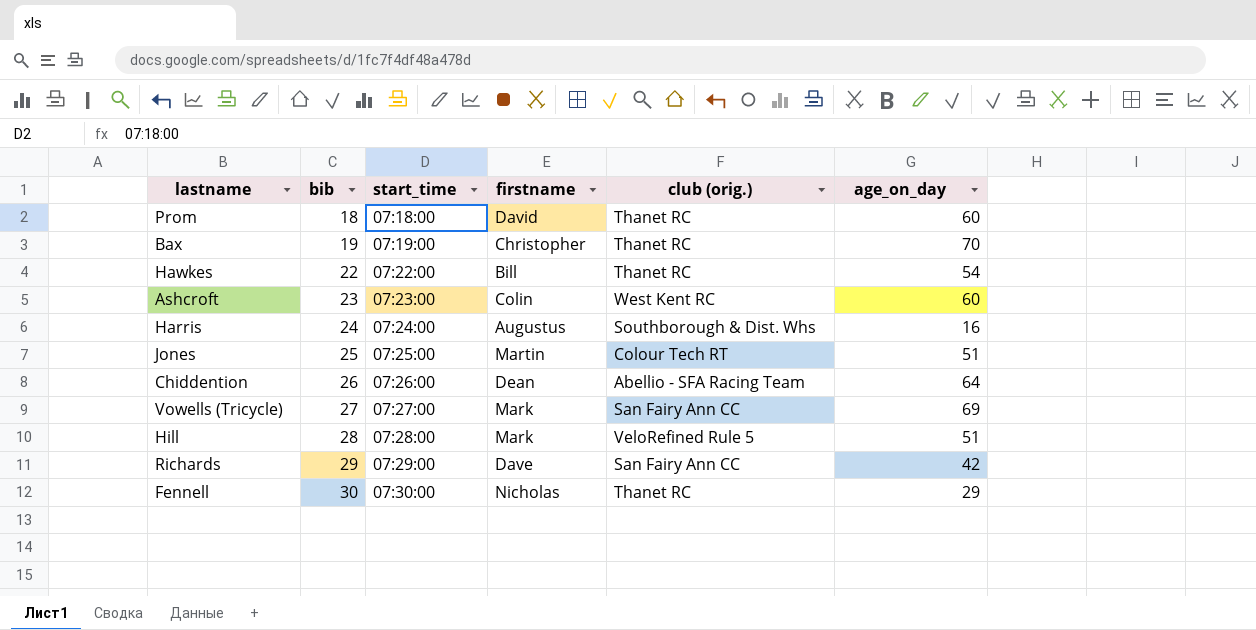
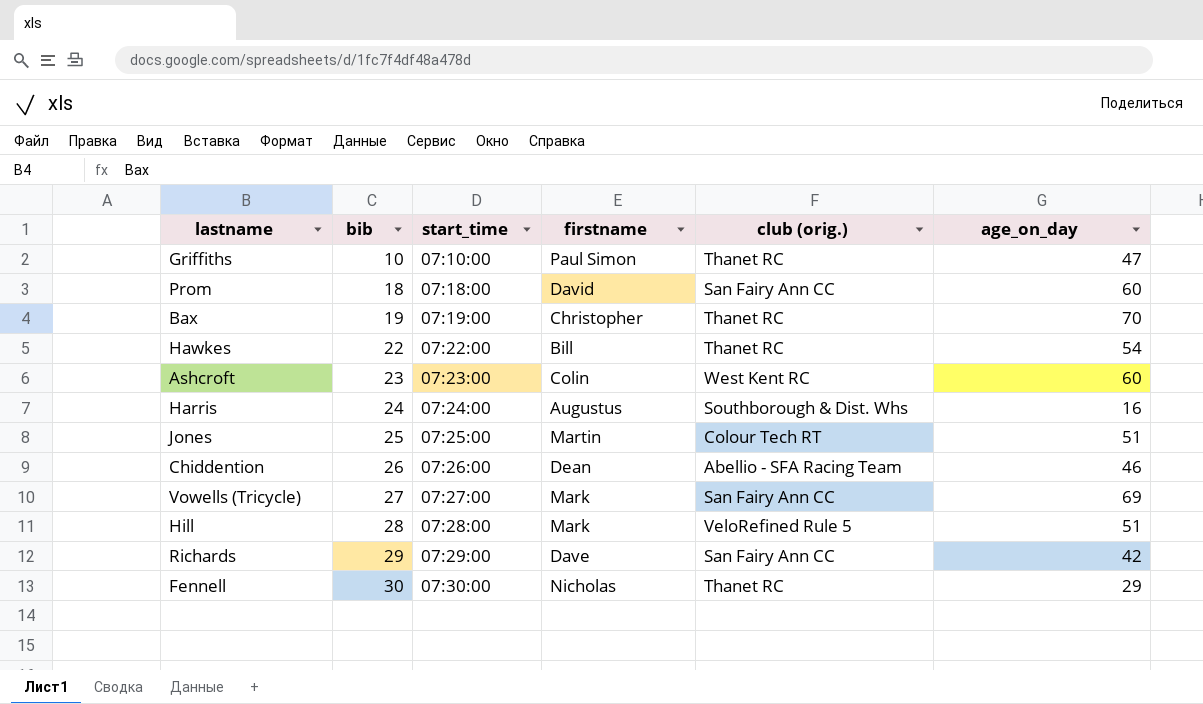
row Griffiths: none -> 10 | 07:10:00 | Paul Simon | Thanet RC | 47
Prom | club (orig.): Thanet RC -> San Fairy Ann CC
Chiddention | age_on_day: 64 -> 46

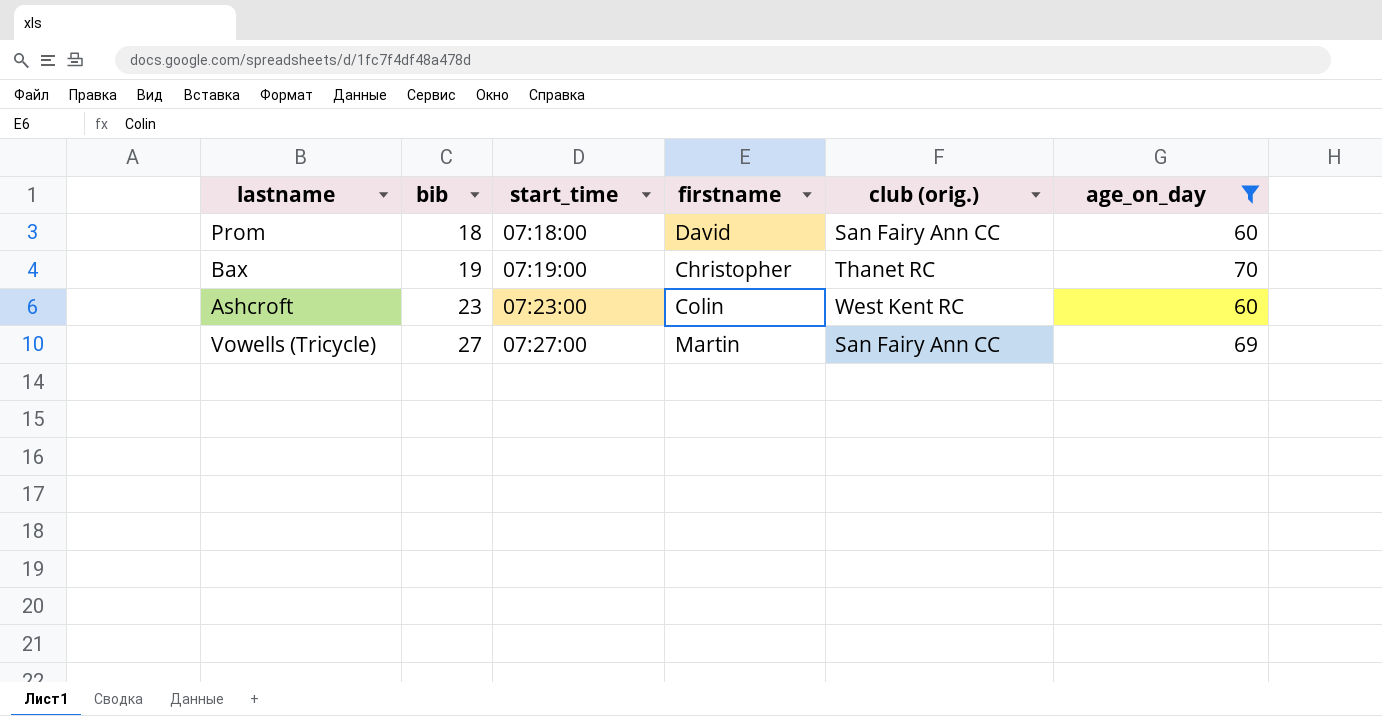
filter: none -> age_on_day >= 60
Vowells (Tricycle) | firstname: Mark -> Martin

